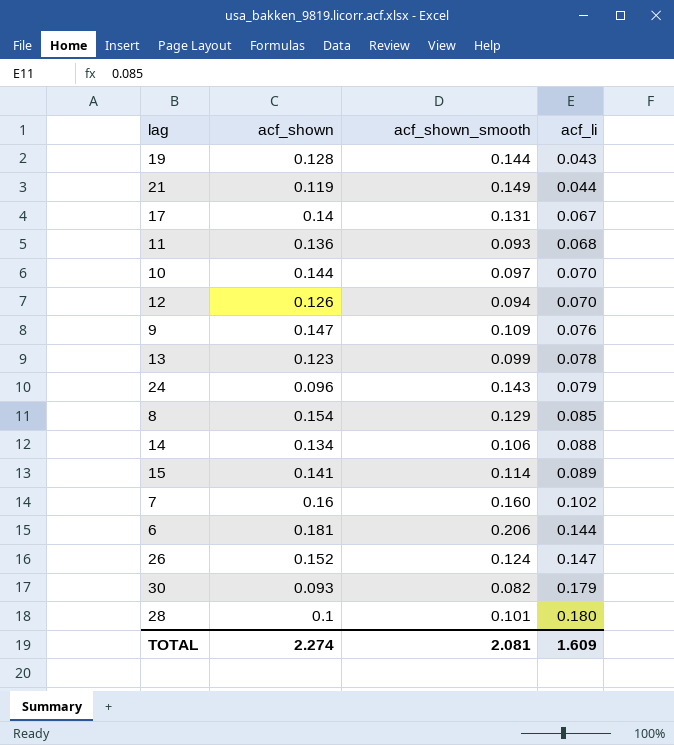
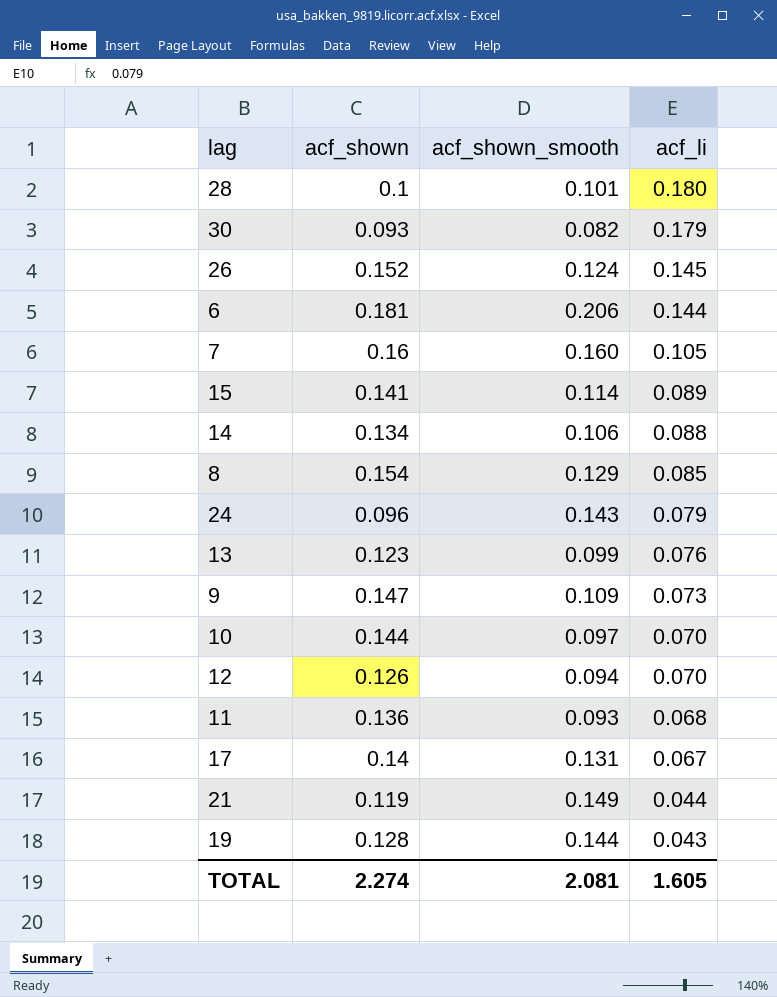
row order: acf_li ascending -> acf_li descending
26 | acf_li: 0.147 -> 0.145
7 | acf_li: 0.102 -> 0.105
13 | acf_li: 0.078 -> 0.076
9 | acf_li: 0.076 -> 0.073
TOTAL | acf_li: 1.609 -> 1.605

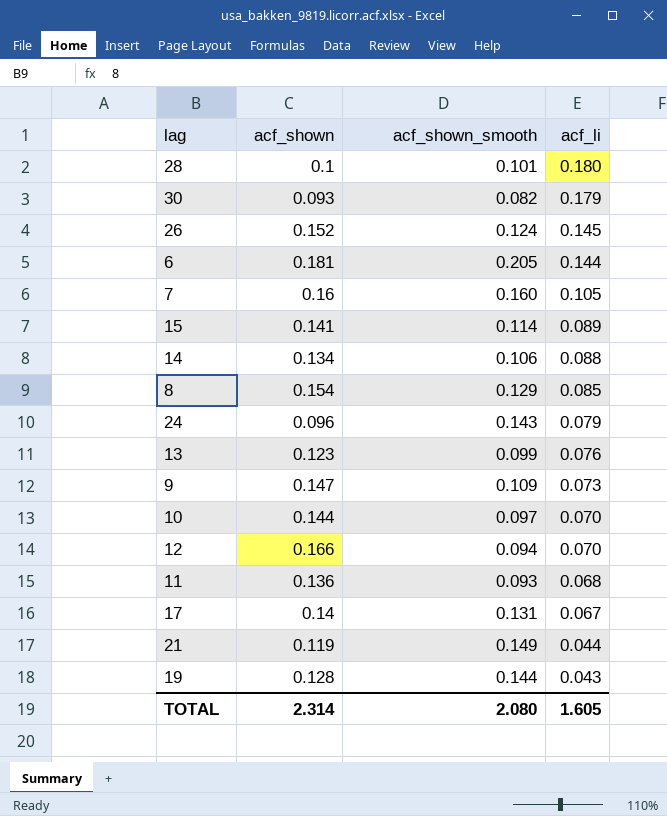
6 | acf_shown_smooth: 0.206 -> 0.205
12 | acf_shown: 0.126 -> 0.166
TOTAL | acf_shown: 2.274 -> 2.314
TOTAL | acf_shown_smooth: 2.081 -> 2.080

